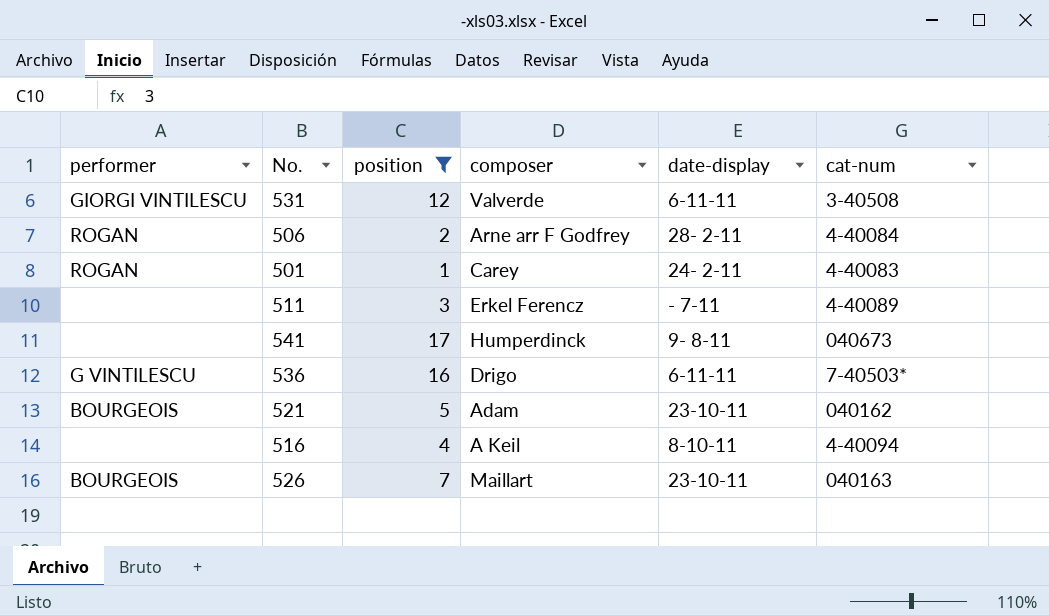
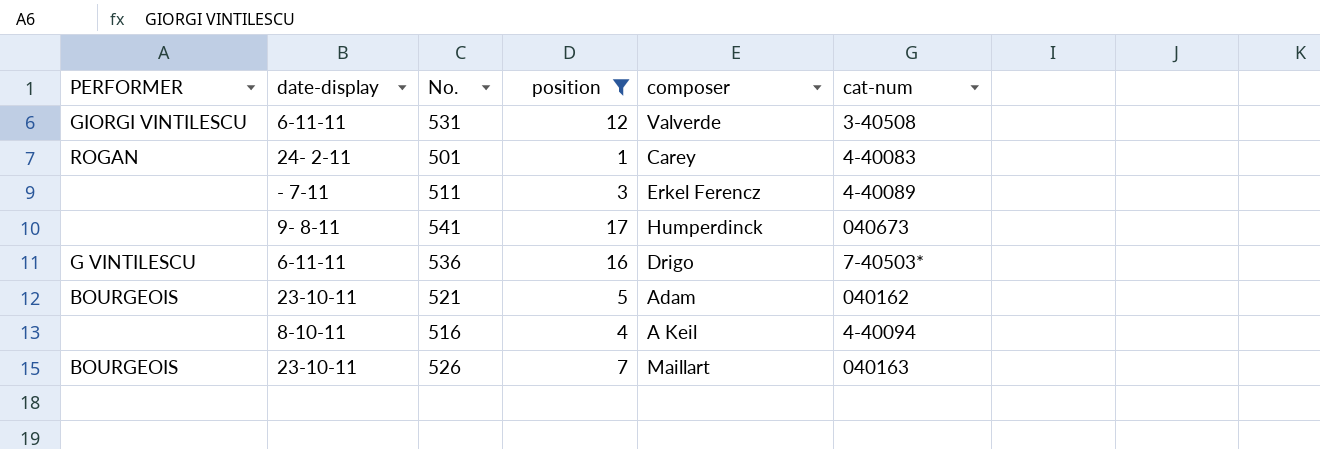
column name: performer -> PERFORMER
column date-display | position: 5 -> 2
row 506: ROGAN | 2 | Arne arr F Godfrey | 28- 2-11 | 4-40084 -> none

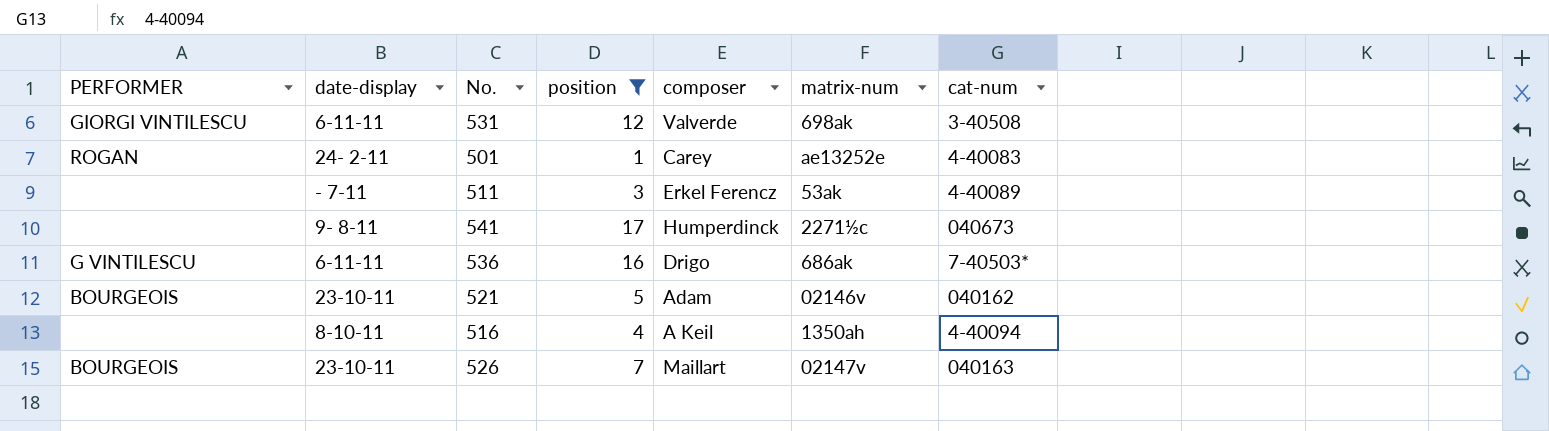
column matrix-num | position: none -> 6

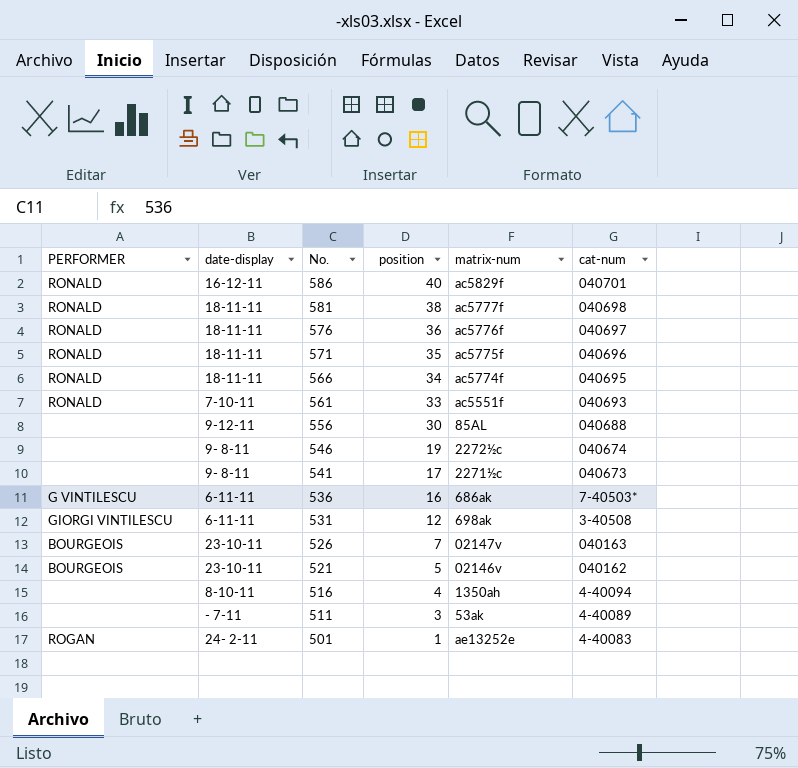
filter: position <= 17 -> none
row order: none -> No. descending
column composer | position: 5 -> none

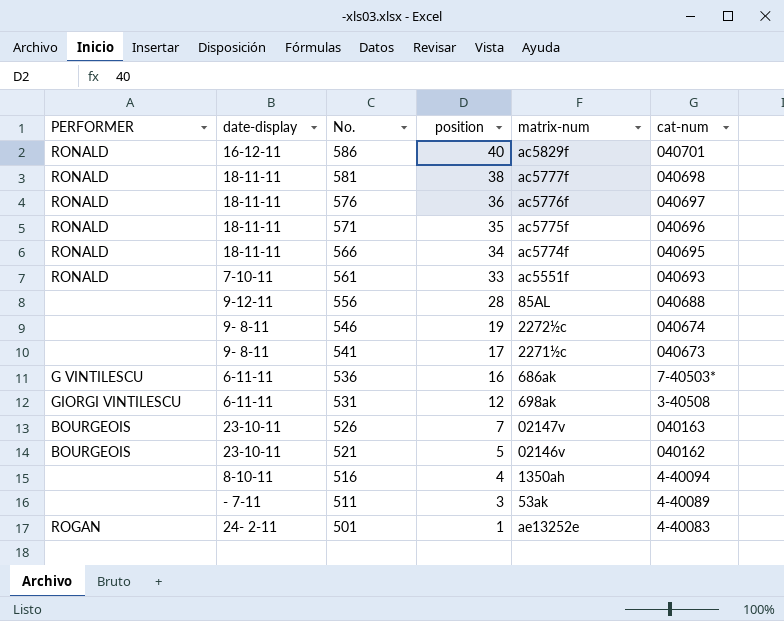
556 | position: 30 -> 28

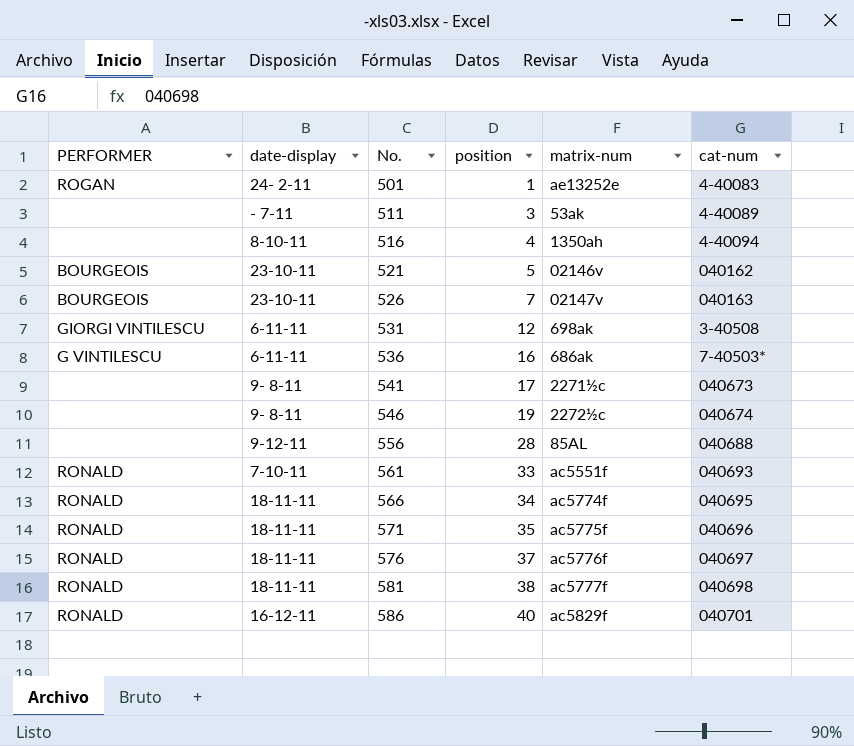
row order: No. descending -> No. ascending
576 | position: 36 -> 37

